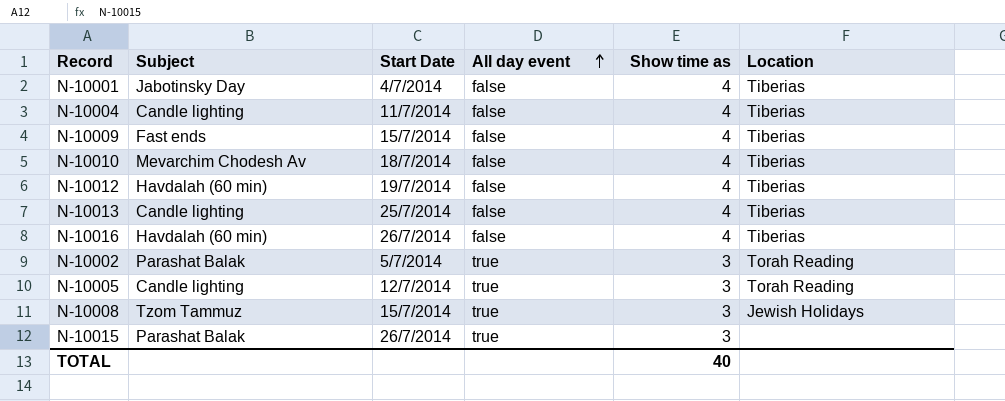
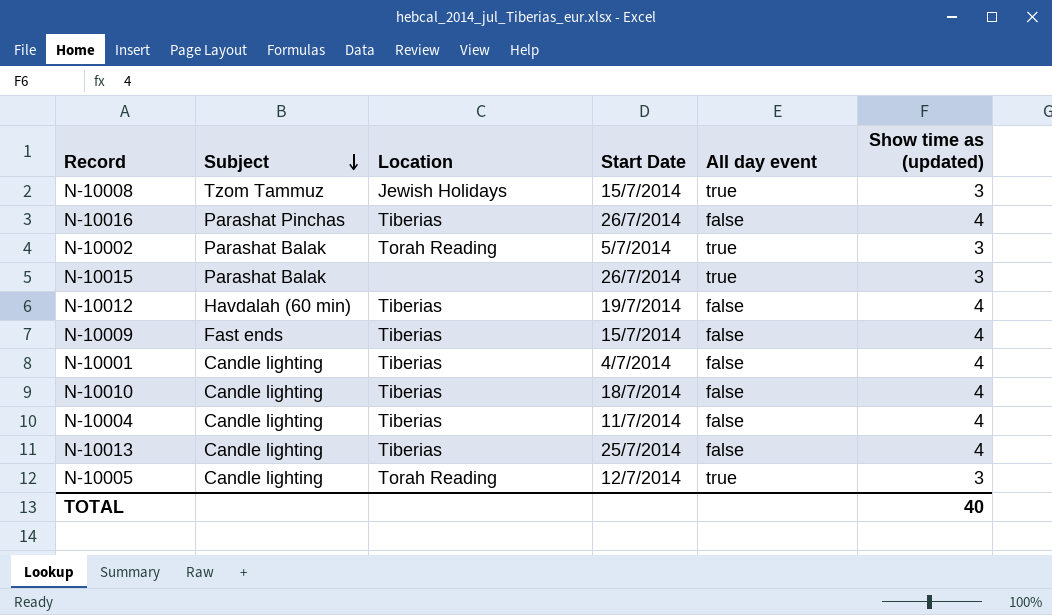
row order: All day event ascending -> Subject descending
column Location | position: 6 -> 3
column name: Show time as -> Show time as (updated)
N-10016 | Subject: Havdalah (60 min) -> Parashat Pinchas
N-10001 | Subject: Jabotinsky Day -> Candle lighting
N-10010 | Subject: Mevarchim Chodesh Av -> Candle lighting

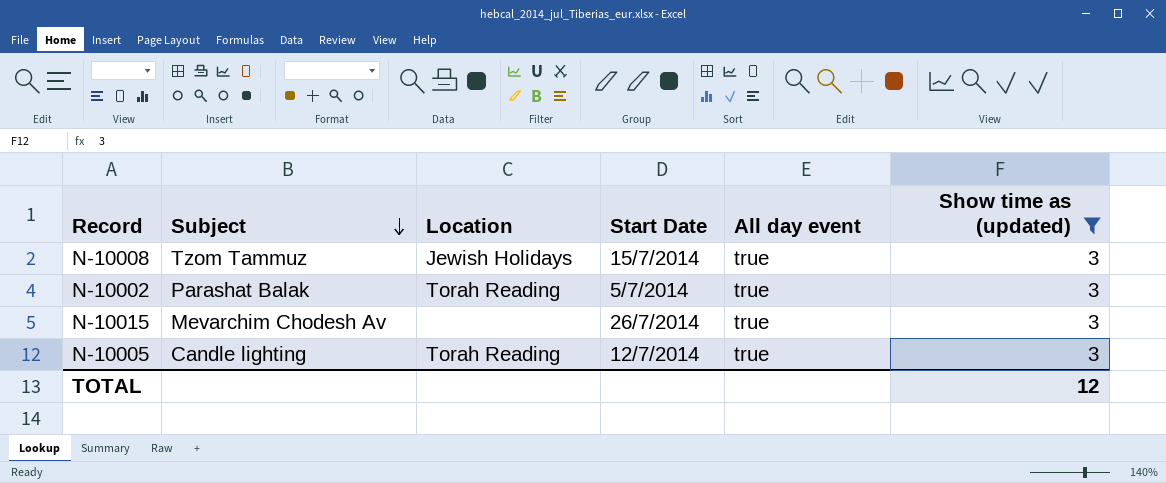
filter: none -> Show time as (updated) = 3
N-10015 | Subject: Parashat Balak -> Mevarchim Chodesh Av
TOTAL | Show time as (updated): 40 -> 12

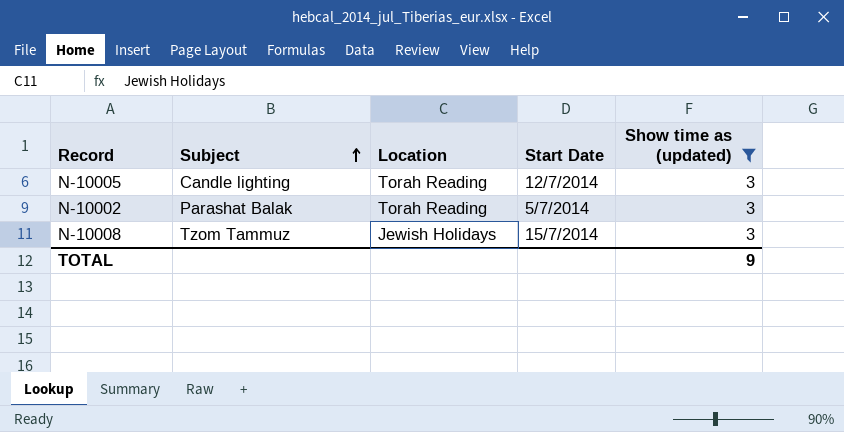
row order: Subject descending -> Subject ascending
column All day event | position: 5 -> none
row N-10015: Mevarchim Chodesh Av | none | 26/7/2014 | true | 3 -> none
TOTAL | Show time as (updated): 12 -> 9

